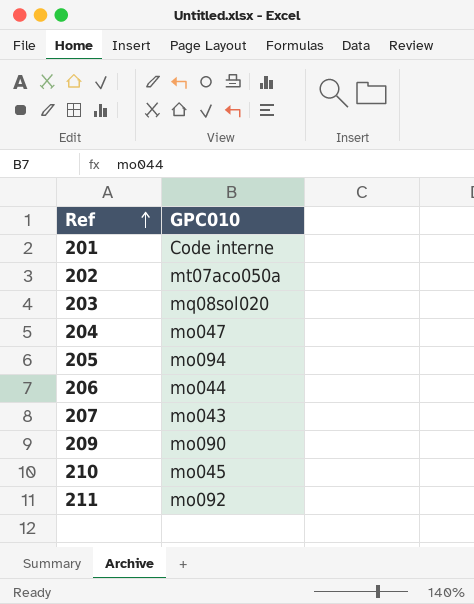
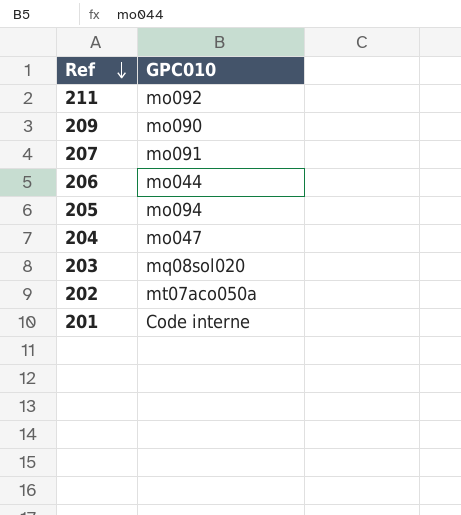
row order: Ref ascending -> Ref descending
row 210: mo045 -> none
207 | GPC010: mo043 -> mo091

